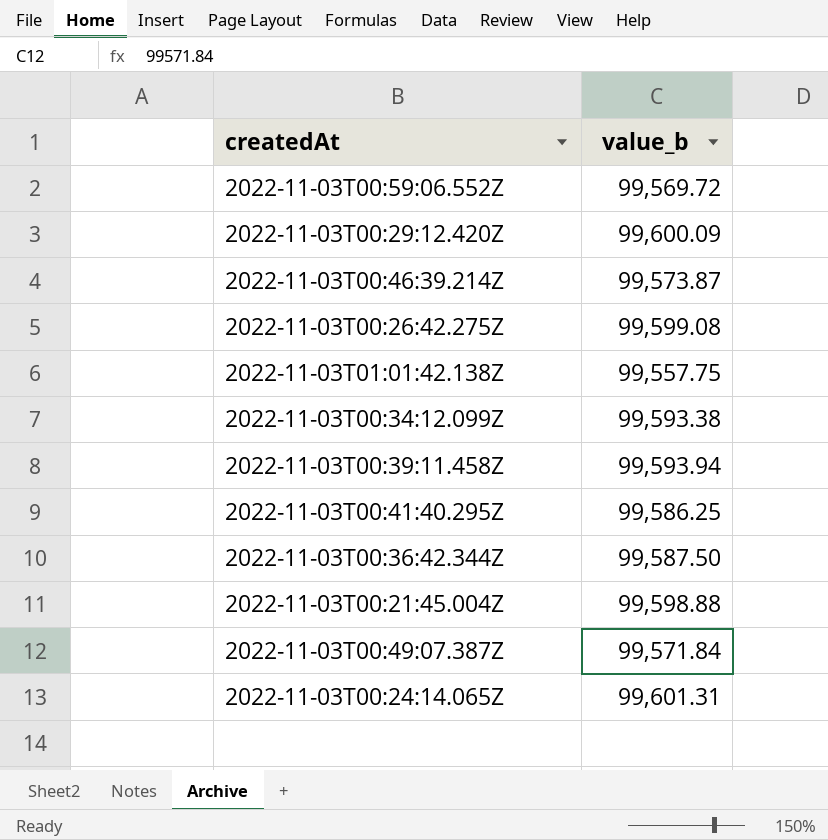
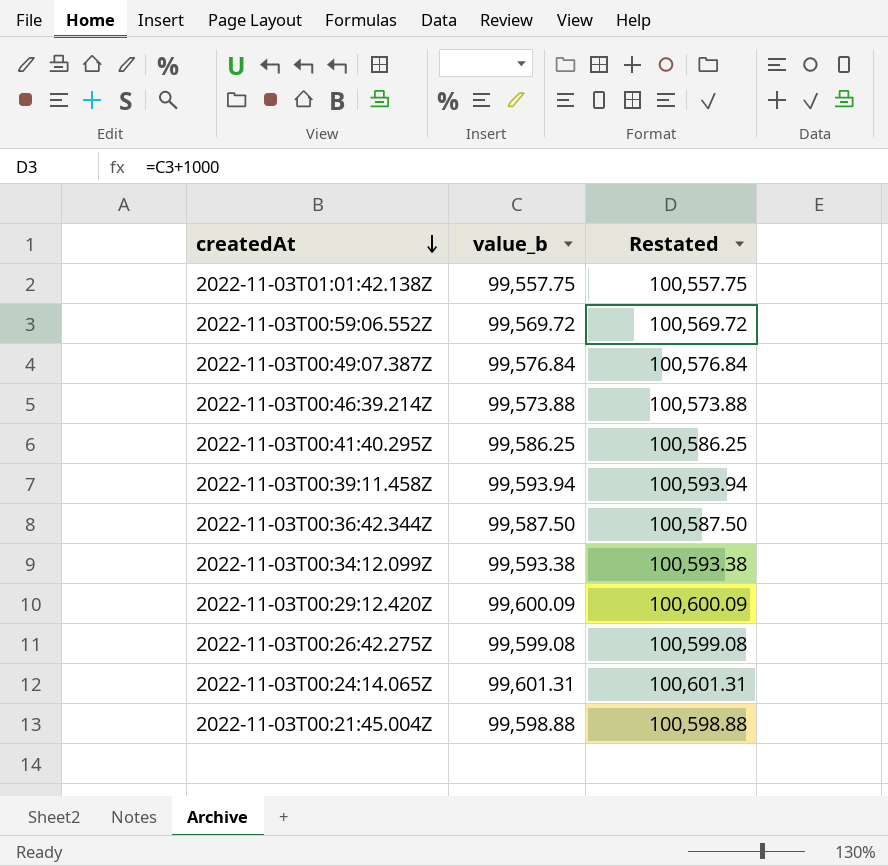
row order: none -> createdAt descending
column Restated | formula: none -> [value_b] + 1000
2022-11-03T00:49:07.387Z | value_b: 99,571.84 -> 99,576.84
2022-11-03T00:46:39.214Z | value_b: 99,573.87 -> 99,573.88

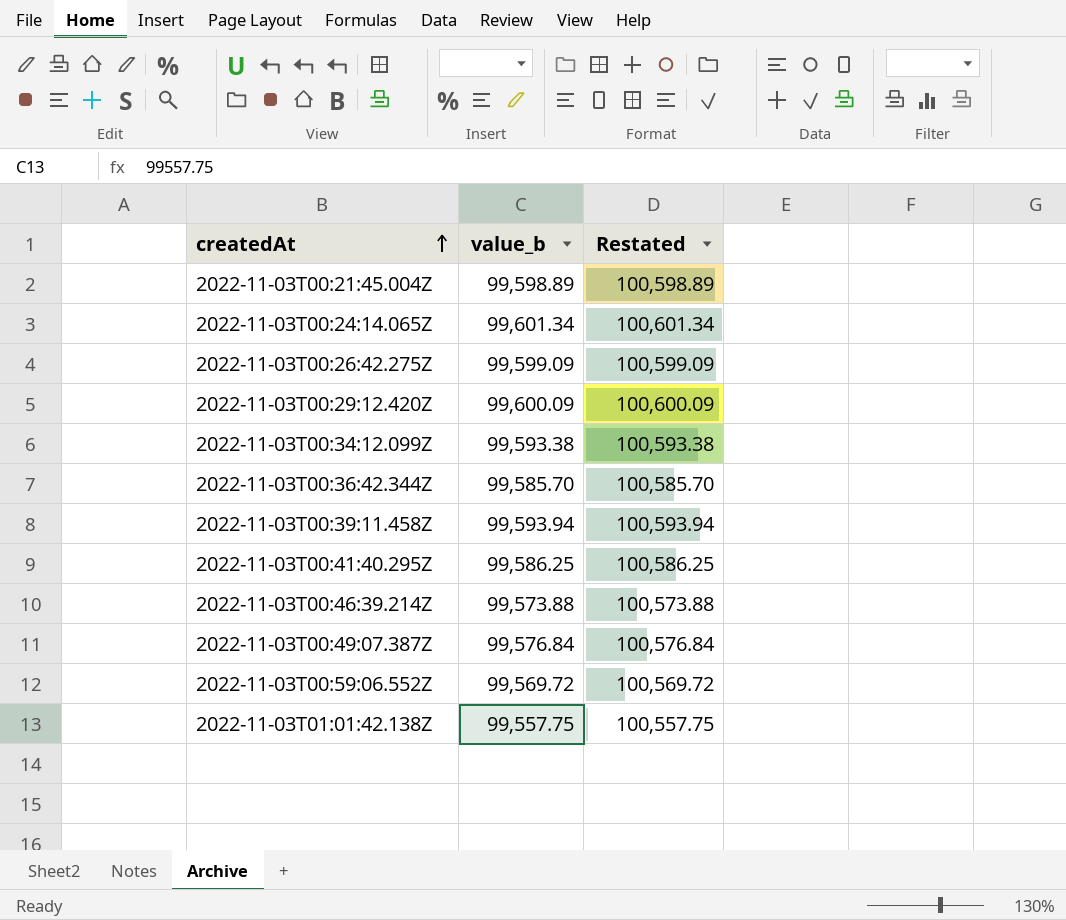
row order: createdAt descending -> createdAt ascending
2022-11-03T00:21:45.004Z | value_b: 99,598.88 -> 99,598.89
2022-11-03T00:21:45.004Z | Restated: 100,598.88 -> 100,598.89
2022-11-03T00:24:14.065Z | value_b: 99,601.31 -> 99,601.34
2022-11-03T00:24:14.065Z | Restated: 100,601.31 -> 100,601.34
2022-11-03T00:26:42.275Z | value_b: 99,599.08 -> 99,599.09
2022-11-03T00:26:42.275Z | Restated: 100,599.08 -> 100,599.09
2022-11-03T00:36:42.344Z | value_b: 99,587.50 -> 99,585.70
2022-11-03T00:36:42.344Z | Restated: 100,587.50 -> 100,585.70

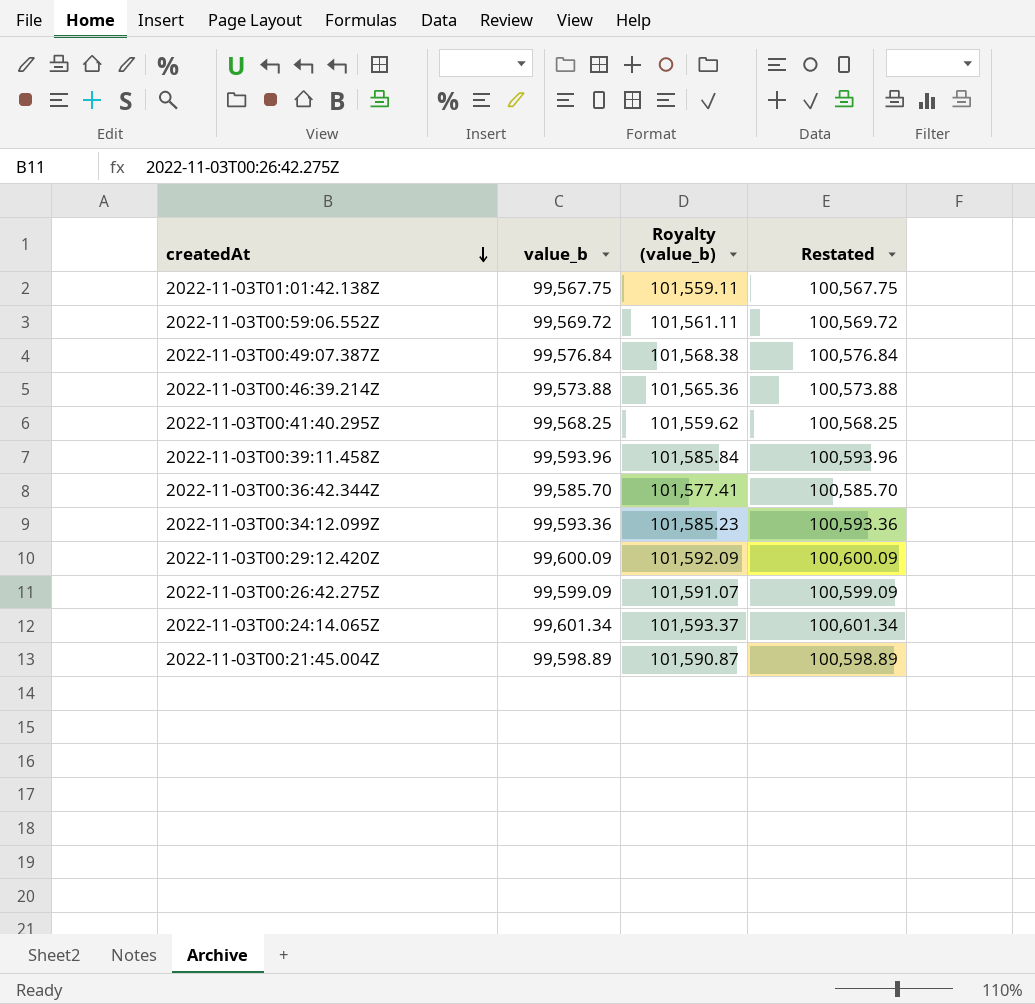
row order: createdAt ascending -> createdAt descending
column Royalty (value_b) | formula: none -> [value_b] * 1.02
2022-11-03T01:01:42.138Z | value_b: 99,557.75 -> 99,567.75
2022-11-03T01:01:42.138Z | Restated: 100,557.75 -> 100,567.75
2022-11-03T00:41:40.295Z | value_b: 99,586.25 -> 99,568.25
2022-11-03T00:41:40.295Z | Restated: 100,586.25 -> 100,568.25
2022-11-03T00:39:11.458Z | value_b: 99,593.94 -> 99,593.96
2022-11-03T00:39:11.458Z | Restated: 100,593.94 -> 100,593.96
2022-11-03T00:34:12.099Z | value_b: 99,593.38 -> 99,593.36
2022-11-03T00:34:12.099Z | Restated: 100,593.38 -> 100,593.36

